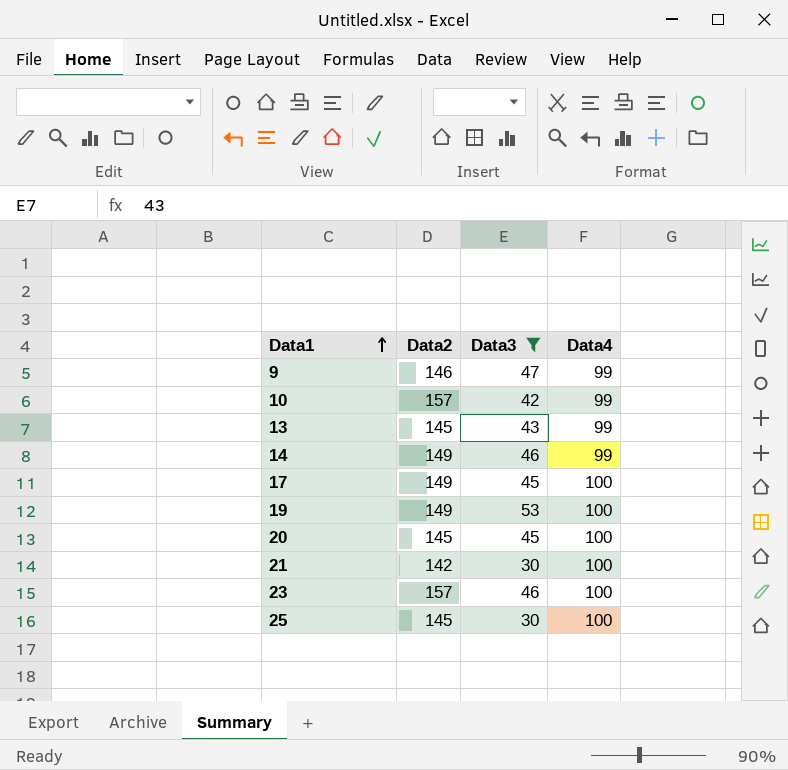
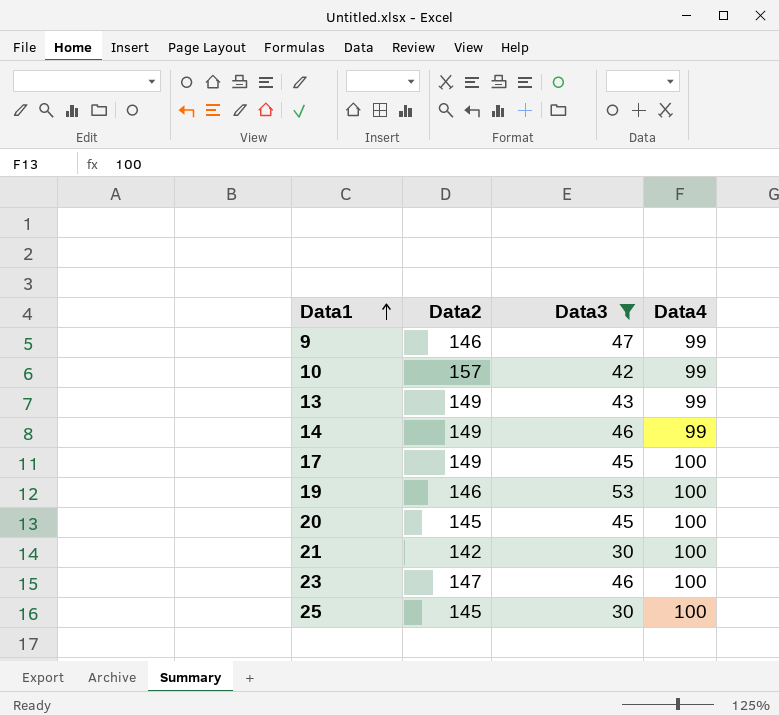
13 | Data2: 145 -> 149
19 | Data2: 149 -> 146
23 | Data2: 157 -> 147

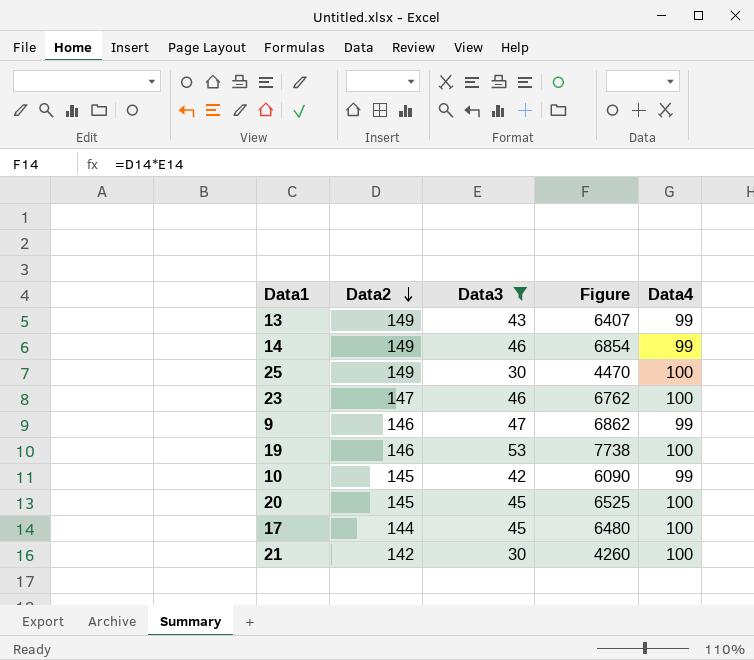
row order: Data1 ascending -> Data2 descending
column Figure | formula: none -> [Data2] * [Data3]
25 | Data2: 145 -> 149
10 | Data2: 157 -> 145
17 | Data2: 149 -> 144

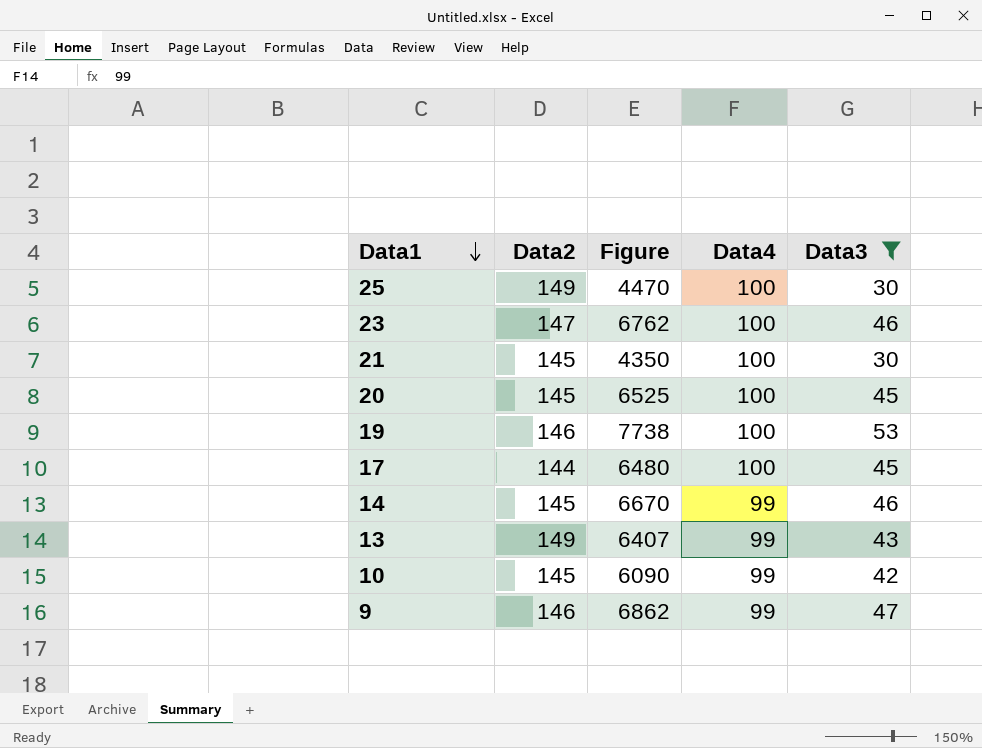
row order: Data2 descending -> Data1 descending
column Data3 | position: 3 -> 5
21 | Data2: 142 -> 145
21 | Figure: 4260 -> 4350
14 | Data2: 149 -> 145
14 | Figure: 6854 -> 6670

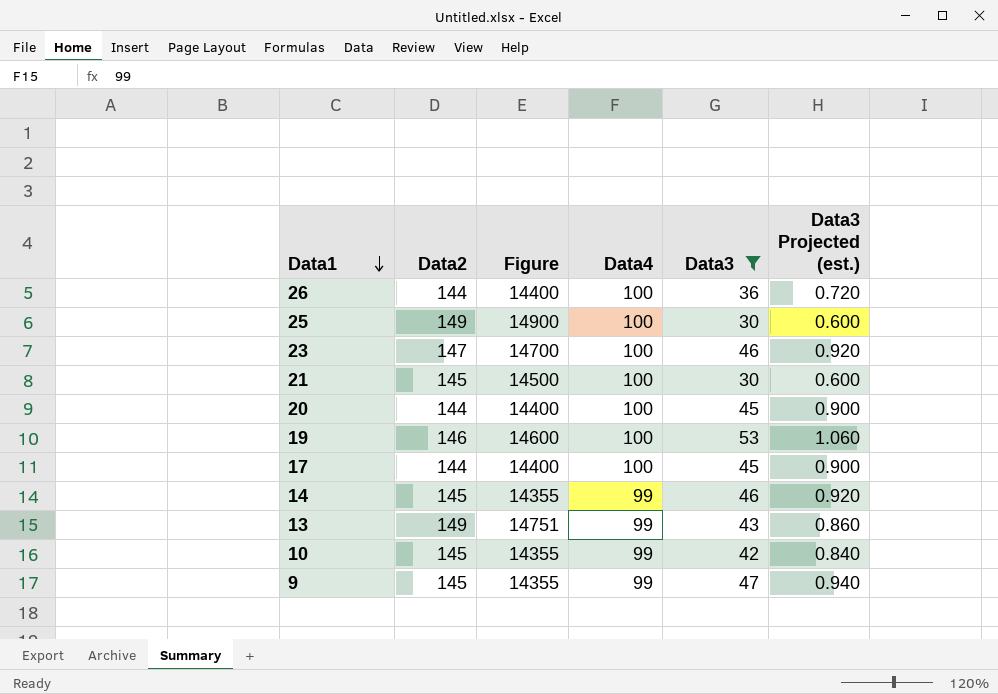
column Figure | formula: [Data2] * [Data3] -> [Data2] * [Data4]
column Data3 Projected (est.) | formula: none -> [Data3] * 0.02
row 26: none -> 144 | 14400 | 100 | 36 | 0.720
20 | Data2: 145 -> 144
9 | Data2: 146 -> 145

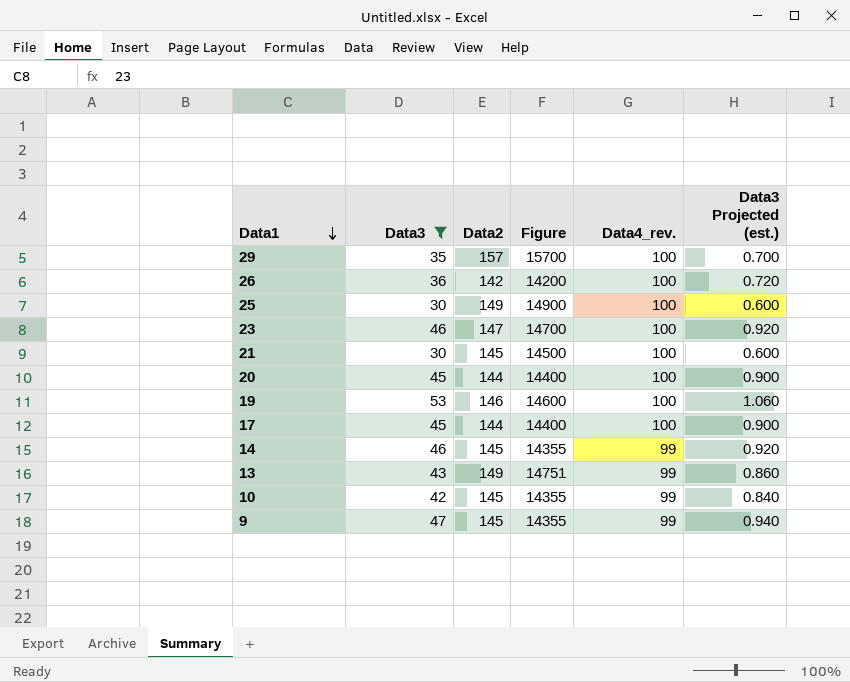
column Data3 | position: 5 -> 2
column name: Data4 -> Data4_rev.
row 29: none -> 35 | 157 | 15700 | 100 | 0.700
26 | Data2: 144 -> 142
26 | Figure: 14400 -> 14200

